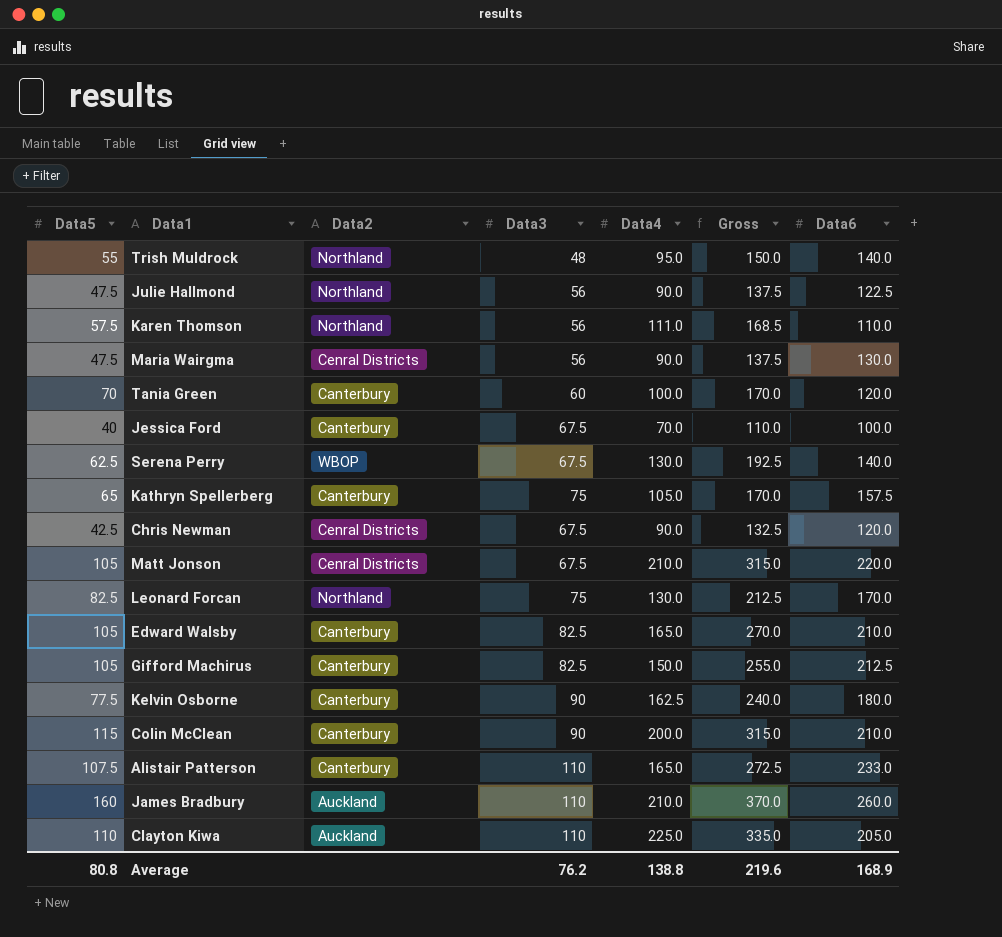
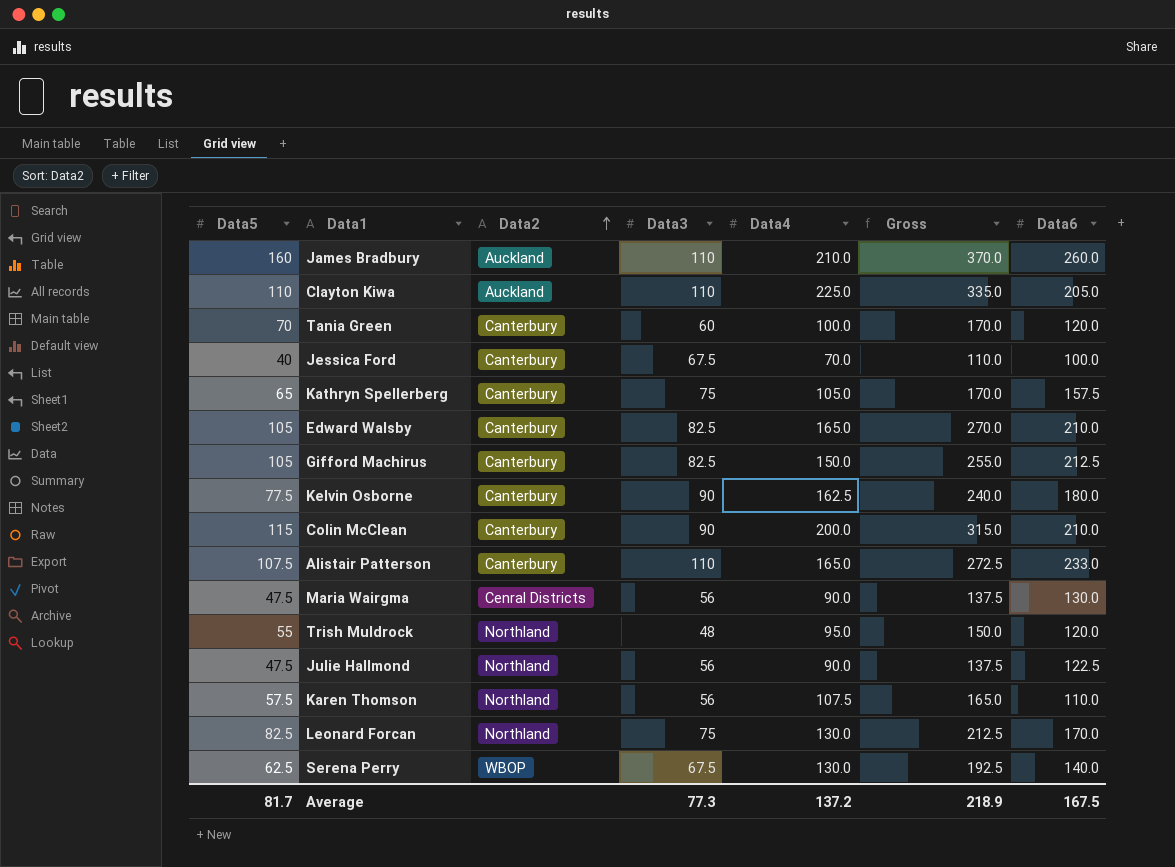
row order: none -> Data2 ascending
row Chris Newman: 42.5 | Cenral Districts | 67.5 | 90.0 | 132.5 | 120.0 -> none
row Matt Jonson: 105 | Cenral Districts | 67.5 | 210.0 | 315.0 | 220.0 -> none
Trish Muldrock | Data6: 140.0 -> 120.0
Karen Thomson | Data4: 111.0 -> 107.5
Karen Thomson | Gross: 168.5 -> 165.0
Average | Data5: 80.8 -> 81.7
Average | Data3: 76.2 -> 77.3
Average | Data4: 138.8 -> 137.2
Average | Gross: 219.6 -> 218.9
Average | Data6: 168.9 -> 167.5

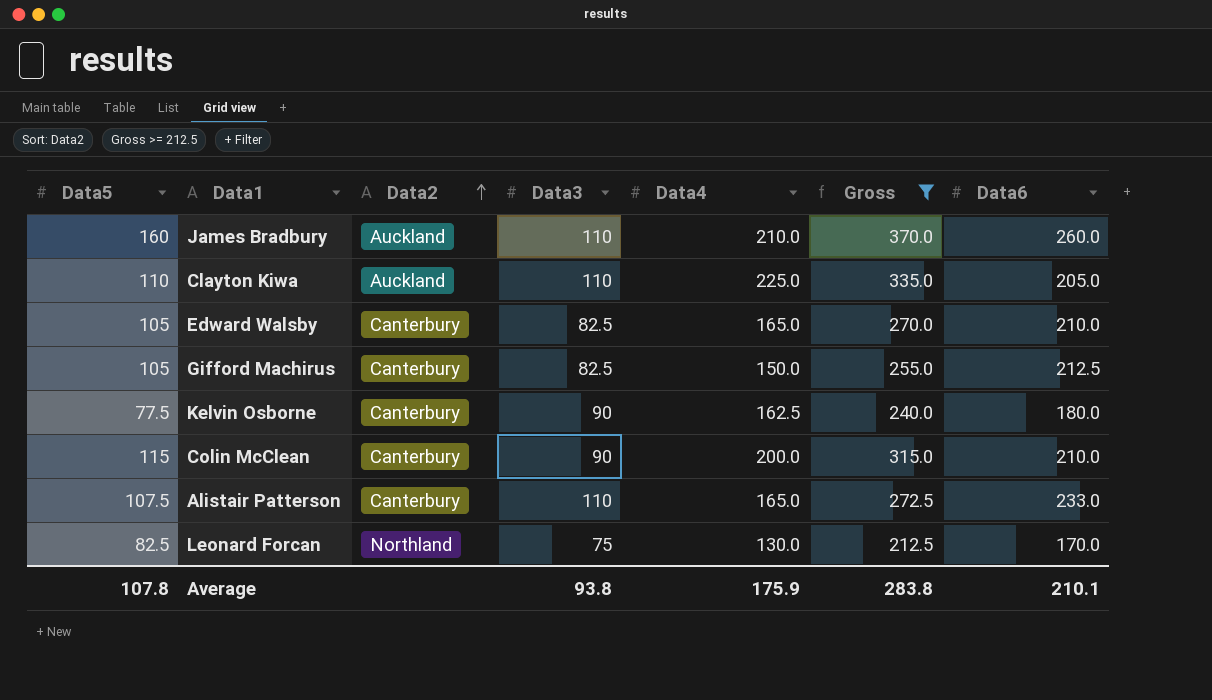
filter: none -> Gross >= 212.5
Average | Data5: 81.7 -> 107.8
Average | Data3: 77.3 -> 93.8
Average | Data4: 137.2 -> 175.9
Average | Gross: 218.9 -> 283.8
Average | Data6: 167.5 -> 210.1

